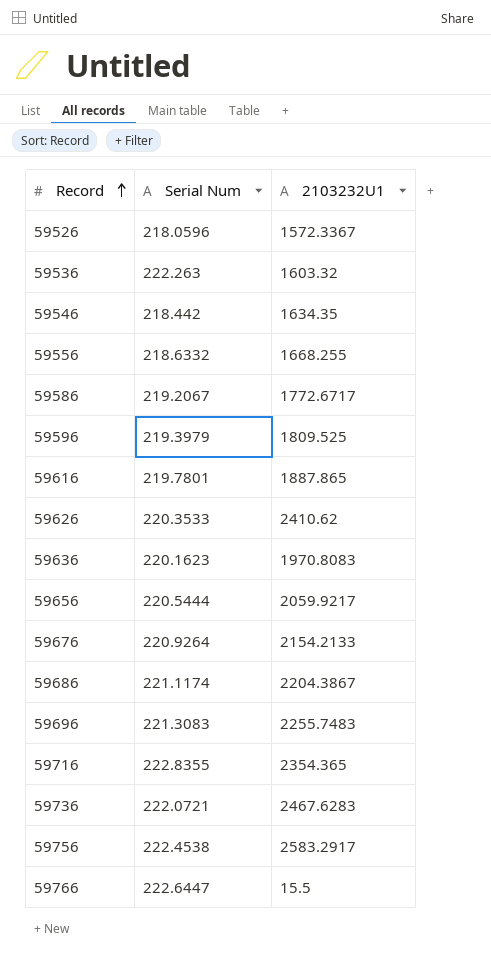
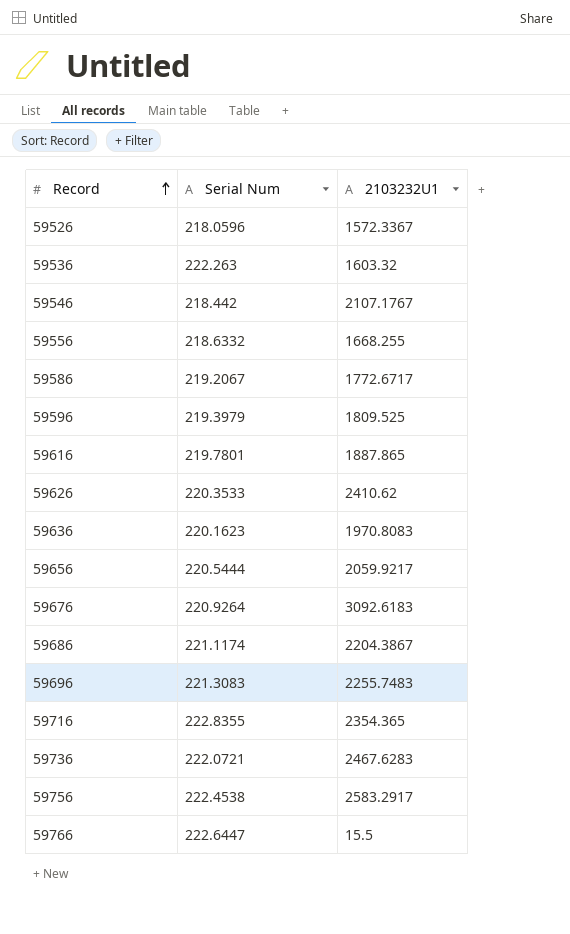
59546 | 2103232U1: 1634.35 -> 2107.1767
59676 | 2103232U1: 2154.2133 -> 3092.6183

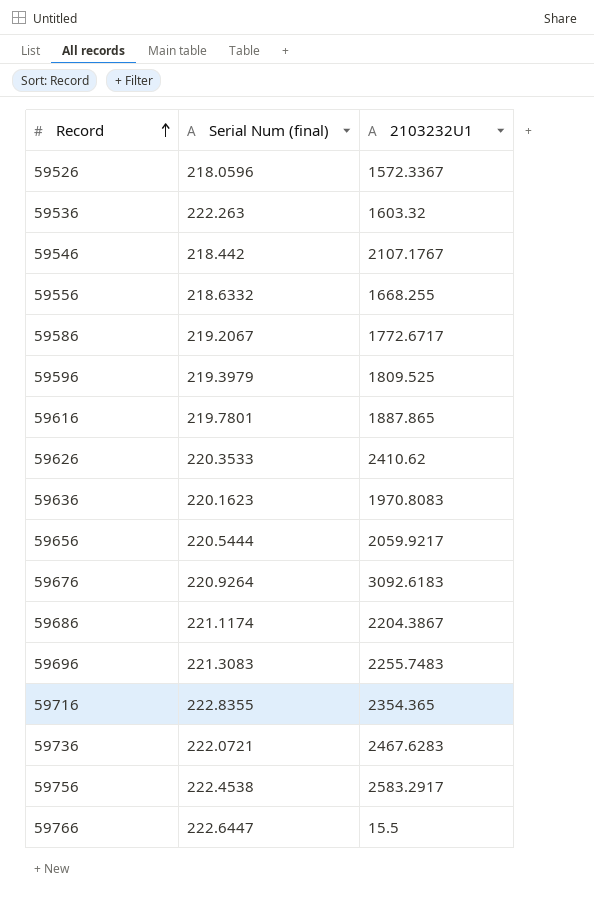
column name: Serial Num -> Serial Num (final)

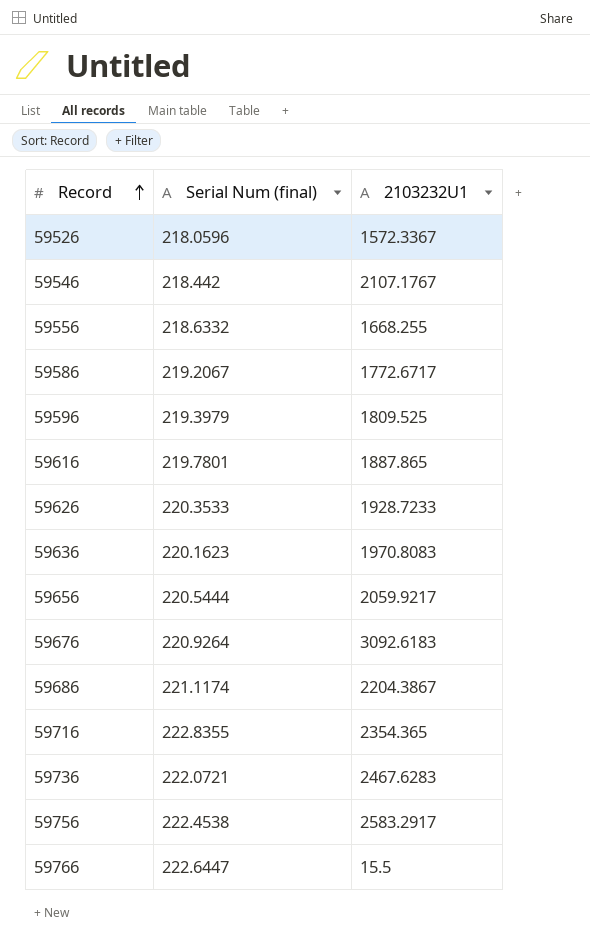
row 59536: 222.263 | 1603.32 -> none
row 59696: 221.3083 | 2255.7483 -> none
59626 | 2103232U1: 2410.62 -> 1928.7233

